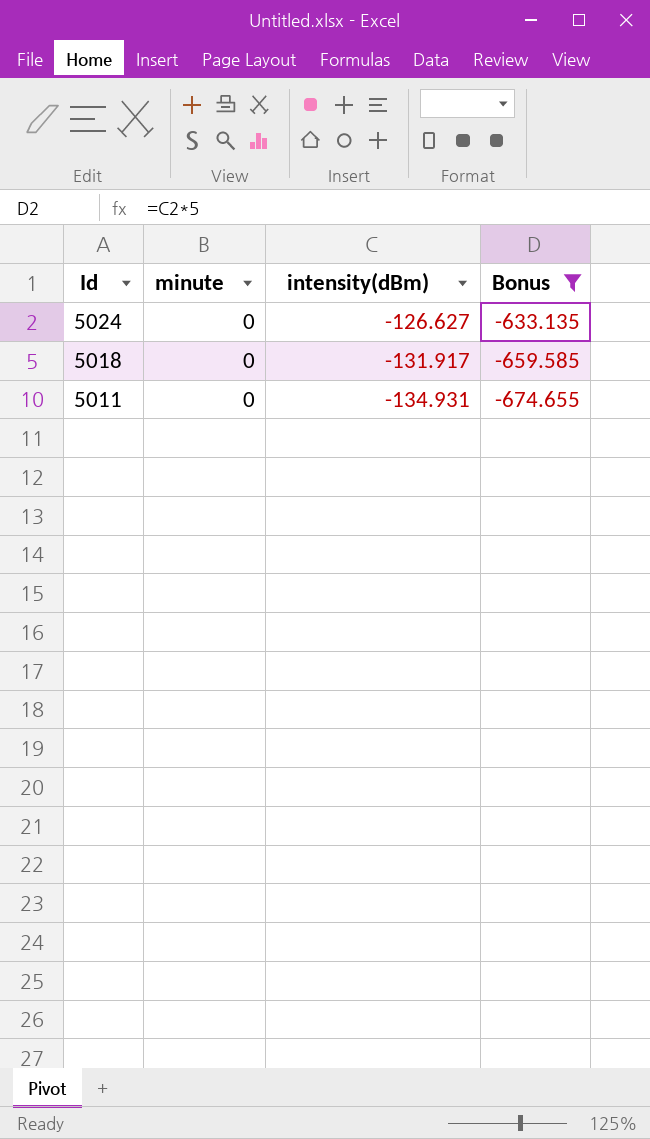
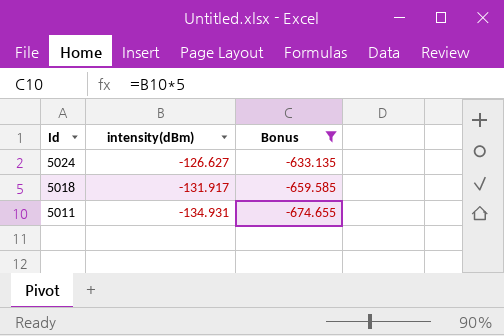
column minute | position: 2 -> none

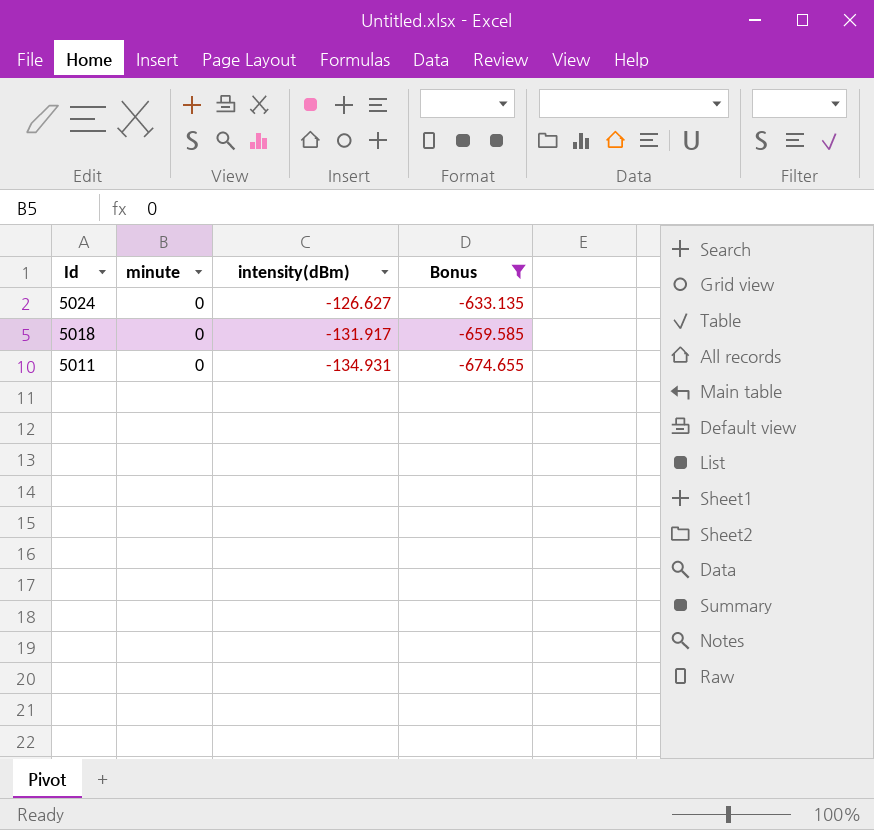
column minute | position: none -> 2

